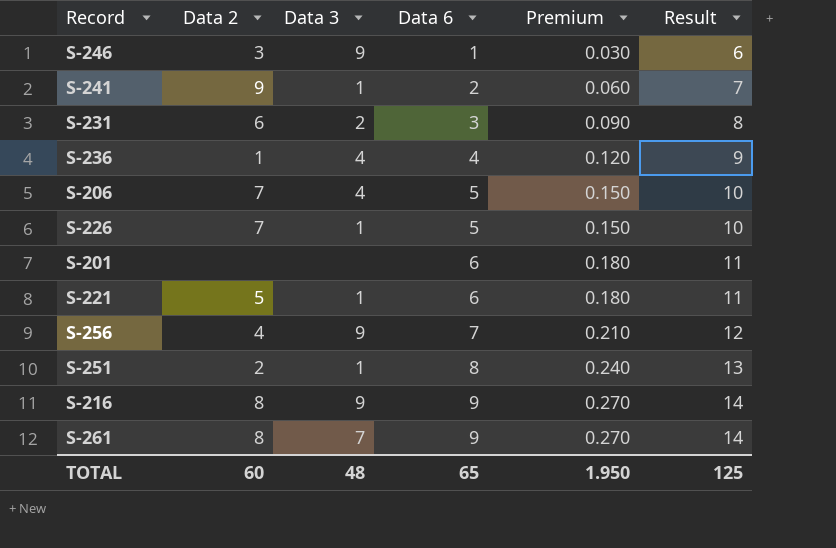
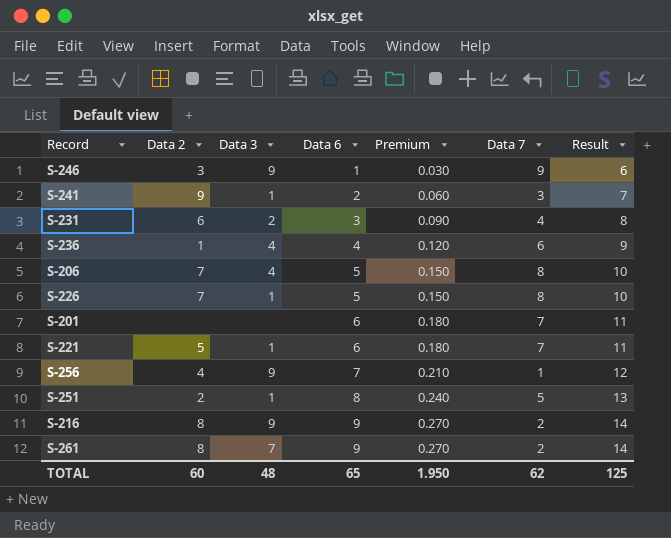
column Data 7 | position: none -> 6

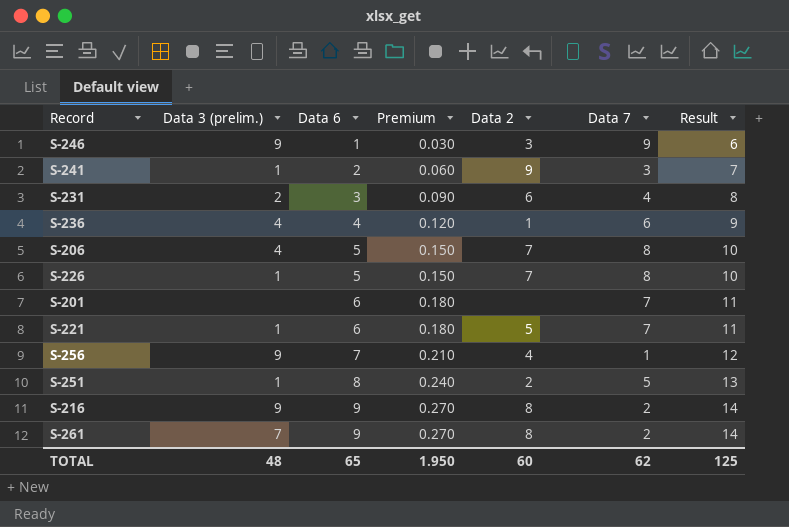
column name: Data 3 -> Data 3 (prelim.)
column Data 2 | position: 2 -> 5

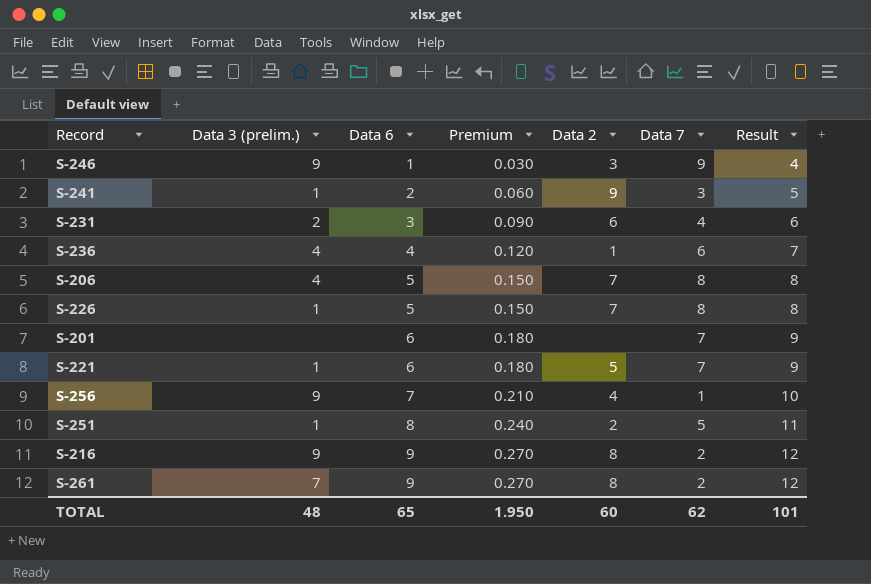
column Result | formula: [Data 6] + 5 -> [Data 6] + 3
TOTAL | Result: 125 -> 101

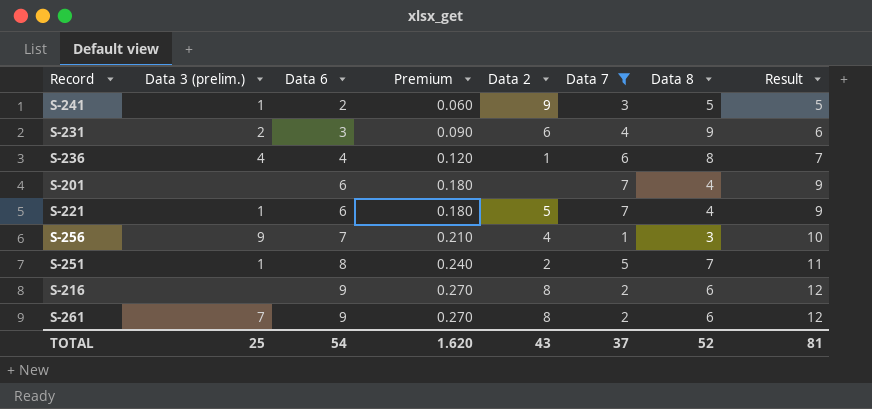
filter: none -> Data 7 <= 7
column Data 8 | position: none -> 7
S-216 | Data 3 (prelim.): 9 -> none
TOTAL | Data 3 (prelim.): 48 -> 25
TOTAL | Data 6: 65 -> 54
TOTAL | Premium: 1.950 -> 1.620
TOTAL | Data 2: 60 -> 43
TOTAL | Data 7: 62 -> 37
TOTAL | Result: 101 -> 81

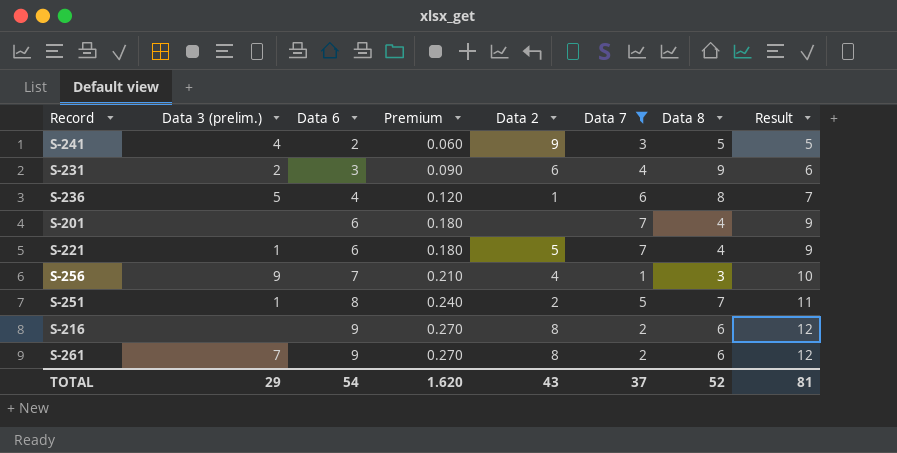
S-241 | Data 3 (prelim.): 1 -> 4
S-236 | Data 3 (prelim.): 4 -> 5
TOTAL | Data 3 (prelim.): 25 -> 29

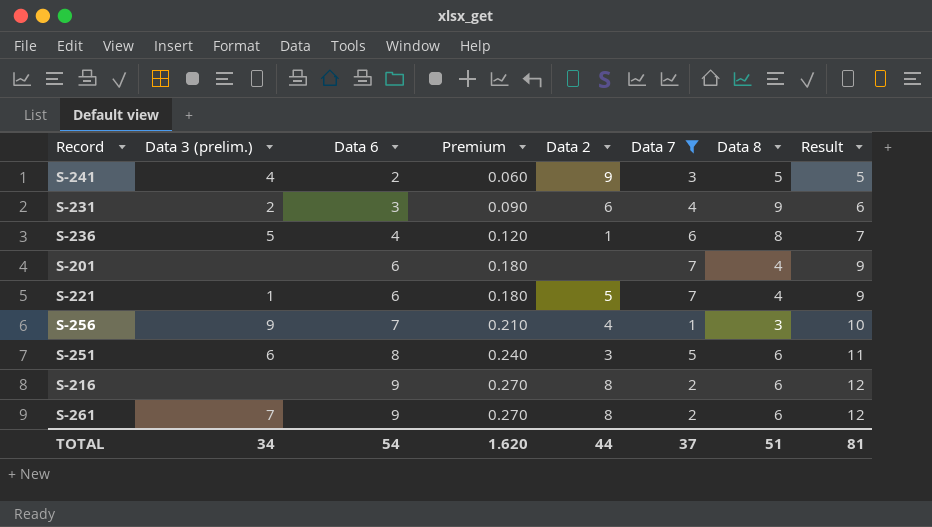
S-251 | Data 3 (prelim.): 1 -> 6
S-251 | Data 2: 2 -> 3
S-251 | Data 8: 7 -> 6
TOTAL | Data 3 (prelim.): 29 -> 34
TOTAL | Data 2: 43 -> 44
TOTAL | Data 8: 52 -> 51

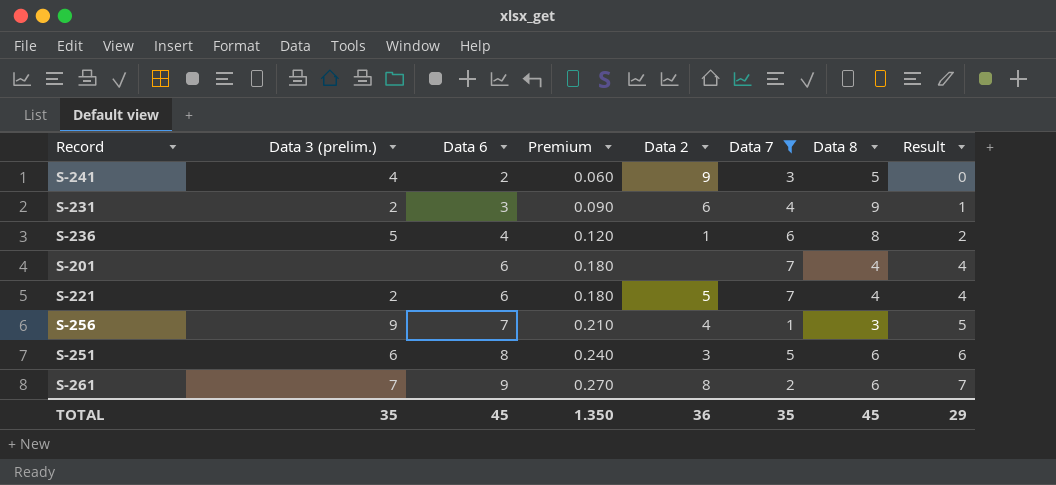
column Result | formula: [Data 6] + 3 -> [Data 6] - 2
row S-216: none | 9 | 0.270 | 8 | 2 | 6 | 12 -> none
S-221 | Data 3 (prelim.): 1 -> 2
TOTAL | Data 3 (prelim.): 34 -> 35
TOTAL | Data 6: 54 -> 45
TOTAL | Premium: 1.620 -> 1.350
TOTAL | Data 2: 44 -> 36
TOTAL | Data 7: 37 -> 35
TOTAL | Data 8: 51 -> 45
TOTAL | Result: 81 -> 29

